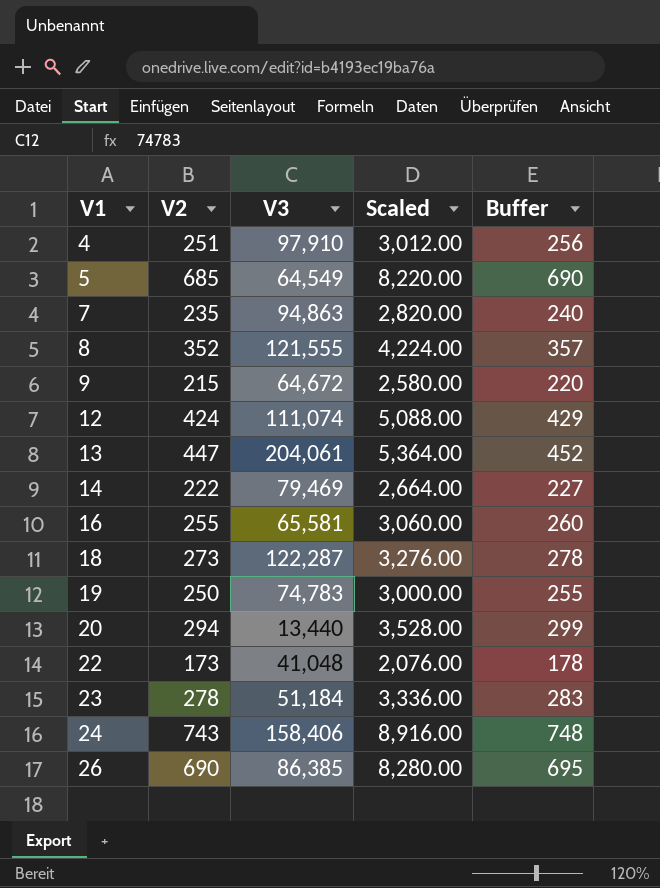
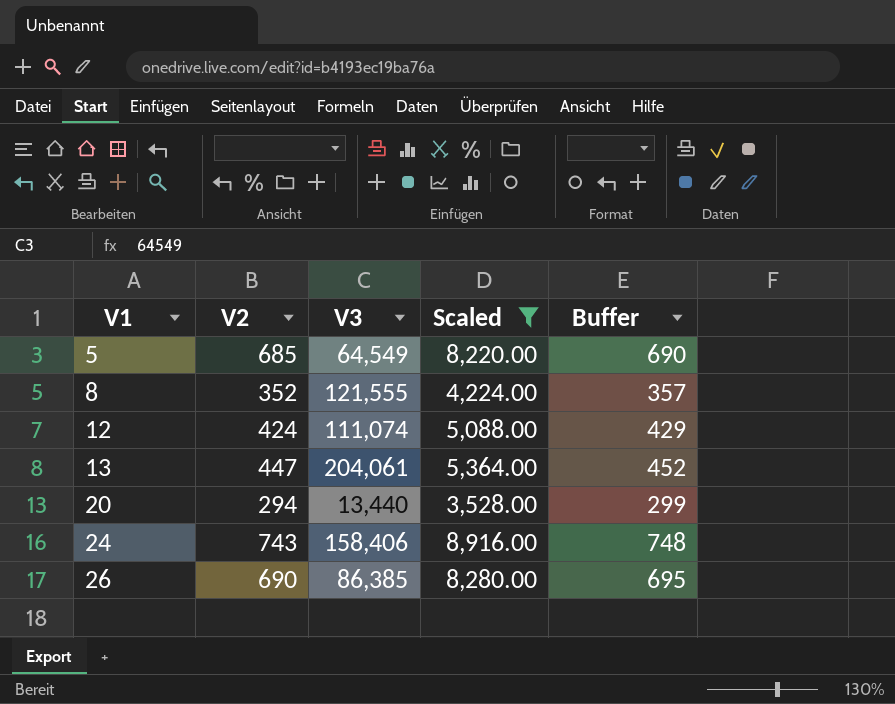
filter: none -> Scaled >= 3,528.00

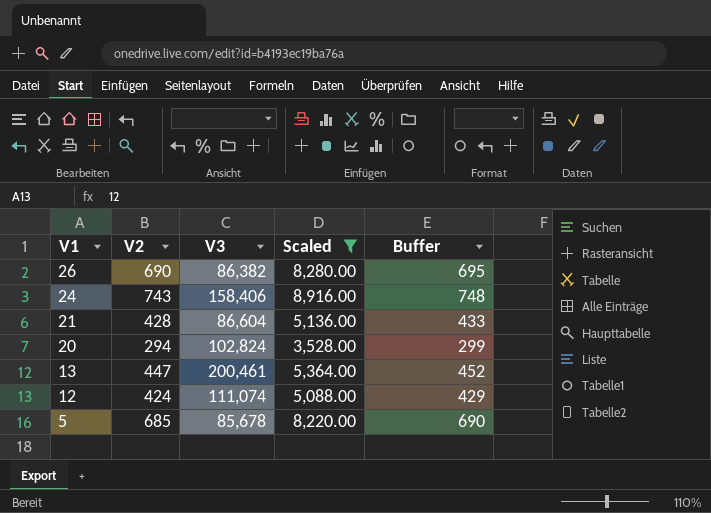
row order: V1 ascending -> V1 descending
row 8: 352 | 121,555 | 4,224.00 | 357 -> none
26 | V3: 86,385 -> 86,382
row 21: none -> 428 | 86,604 | 5,136.00 | 433
20 | V3: 13,440 -> 102,824
13 | V3: 204,061 -> 200,461
5 | V3: 64,549 -> 85,678

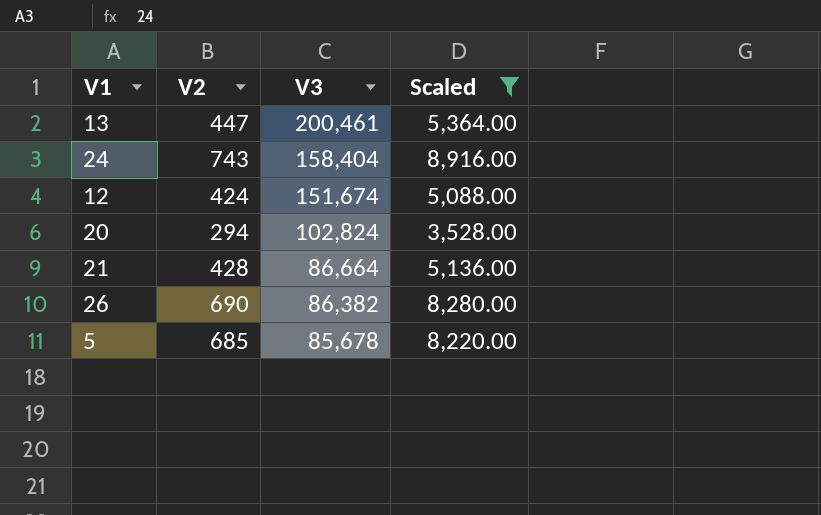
row order: V1 descending -> V3 descending
column Buffer | formula: [V2] + 5 -> none
24 | V3: 158,406 -> 158,404
12 | V3: 111,074 -> 151,674
21 | V3: 86,604 -> 86,664

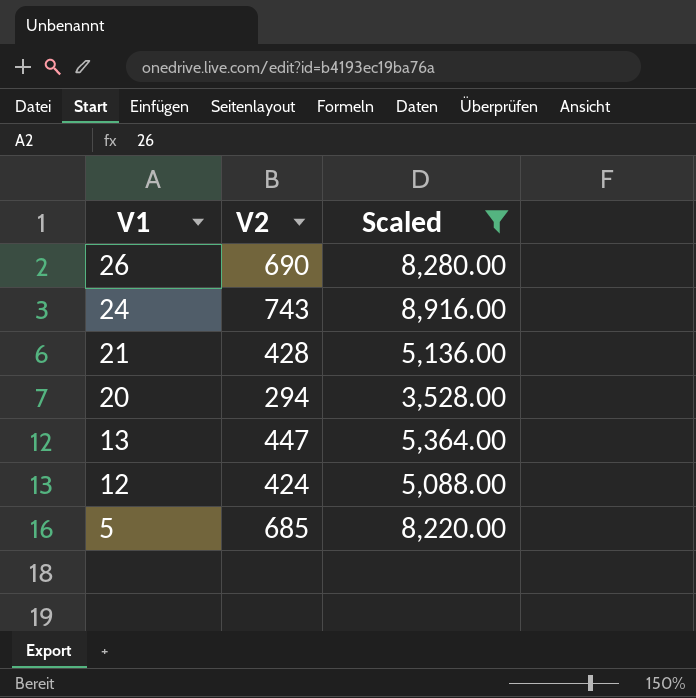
row order: V3 descending -> V1 descending
column V3 | position: 3 -> none

